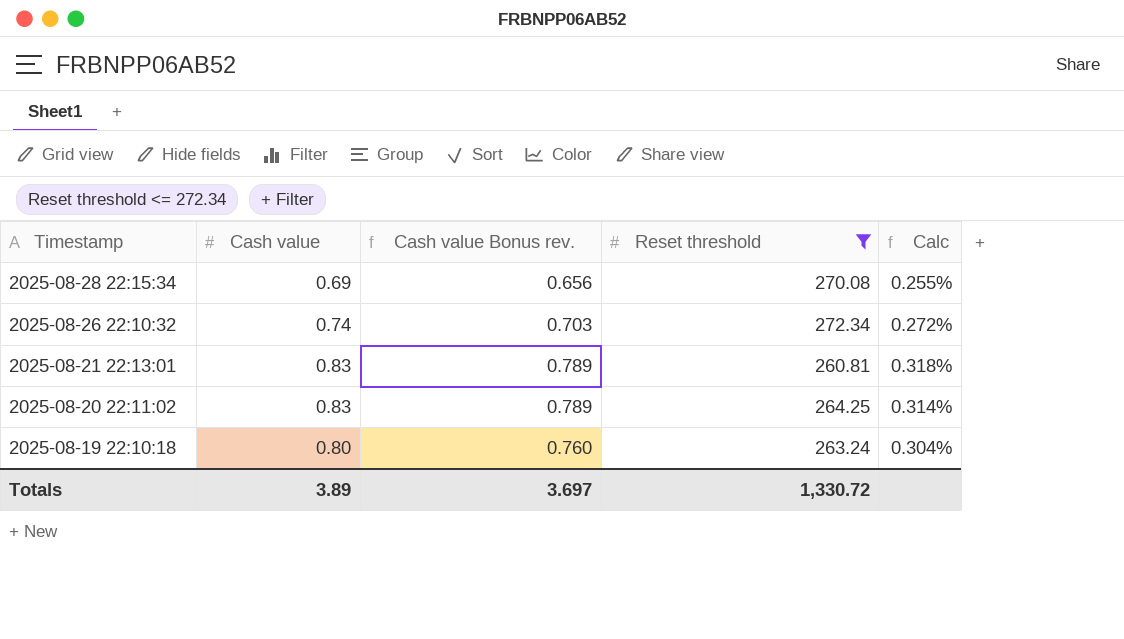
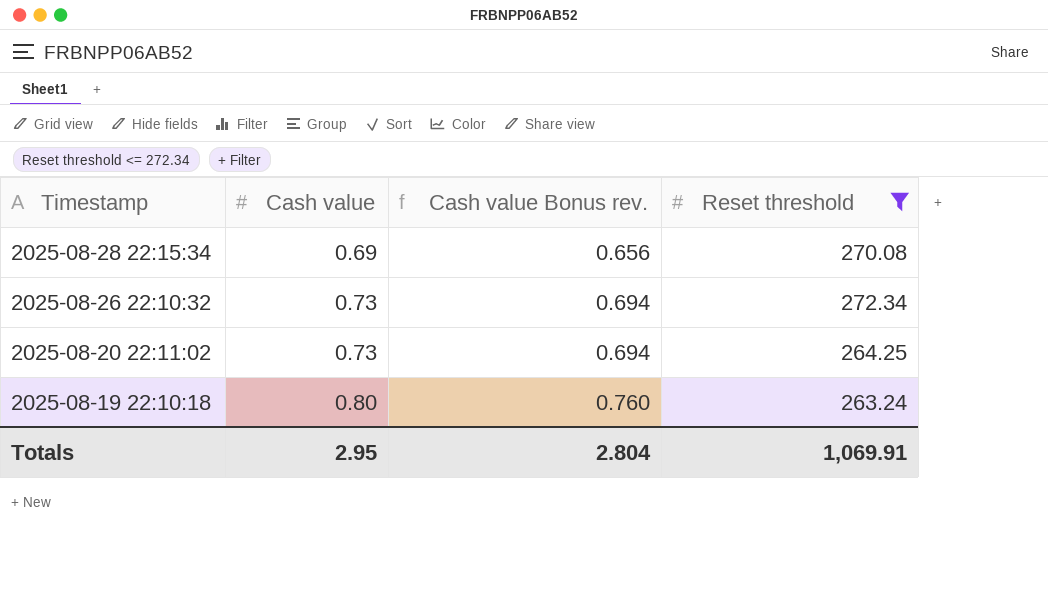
column Calc | formula: [Cash value] / [Reset threshold] -> none
row 2025-08-21 22:13:01: 0.83 | 0.789 | 260.81 | 0.318% -> none
2025-08-26 22:10:32 | Cash value: 0.74 -> 0.73
2025-08-26 22:10:32 | Cash value Bonus rev.: 0.703 -> 0.694
2025-08-20 22:11:02 | Cash value: 0.83 -> 0.73
2025-08-20 22:11:02 | Cash value Bonus rev.: 0.789 -> 0.694
Totals | Cash value: 3.89 -> 2.95
Totals | Cash value Bonus rev.: 3.697 -> 2.804
Totals | Reset threshold: 1,330.72 -> 1,069.91

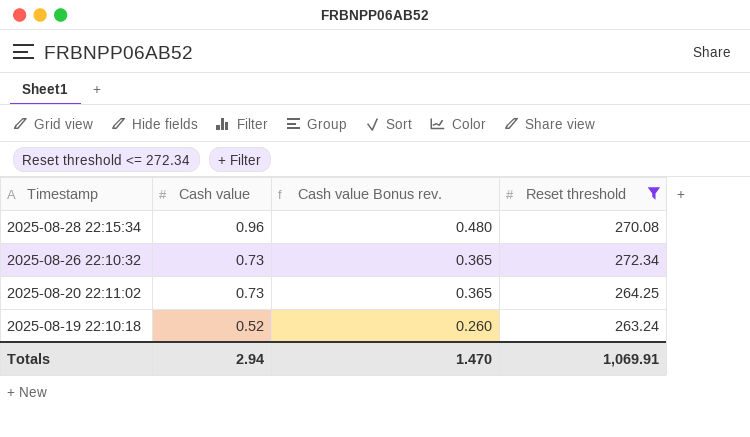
column Cash value Bonus rev. | formula: [Cash value] * 0.95 -> [Cash value] * 0.5
2025-08-28 22:15:34 | Cash value: 0.69 -> 0.96
2025-08-19 22:10:18 | Cash value: 0.80 -> 0.52
Totals | Cash value: 2.95 -> 2.94
Totals | Cash value Bonus rev.: 2.804 -> 1.470

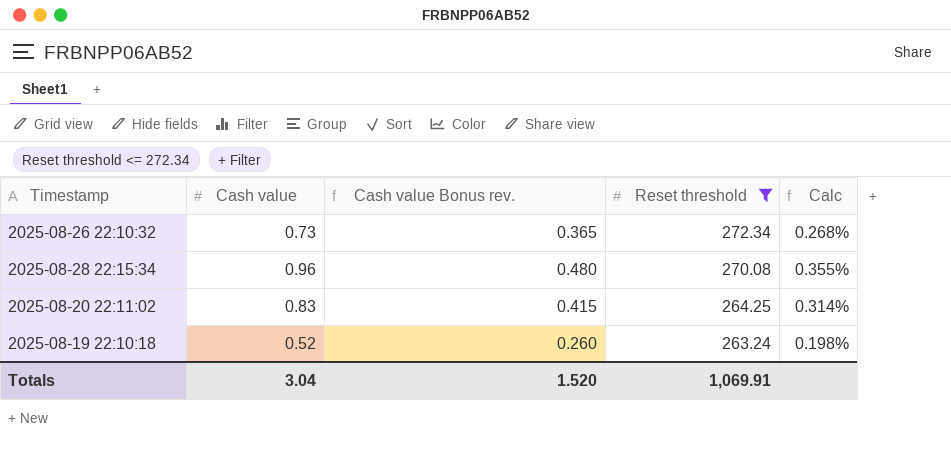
row order: Timestamp descending -> Reset threshold descending
column Calc | formula: none -> [Cash value] / [Reset threshold]
2025-08-20 22:11:02 | Cash value: 0.73 -> 0.83
2025-08-20 22:11:02 | Cash value Bonus rev.: 0.365 -> 0.415
Totals | Cash value: 2.94 -> 3.04
Totals | Cash value Bonus rev.: 1.470 -> 1.520

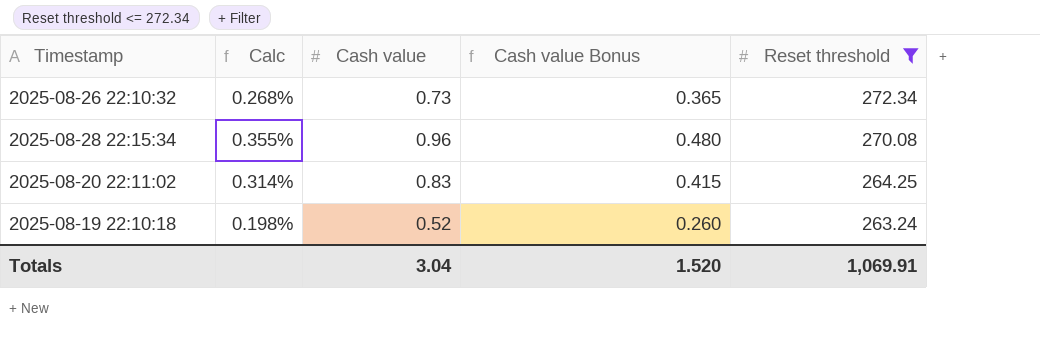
column Calc | position: 5 -> 2
column name: Cash value Bonus rev. -> Cash value Bonus

